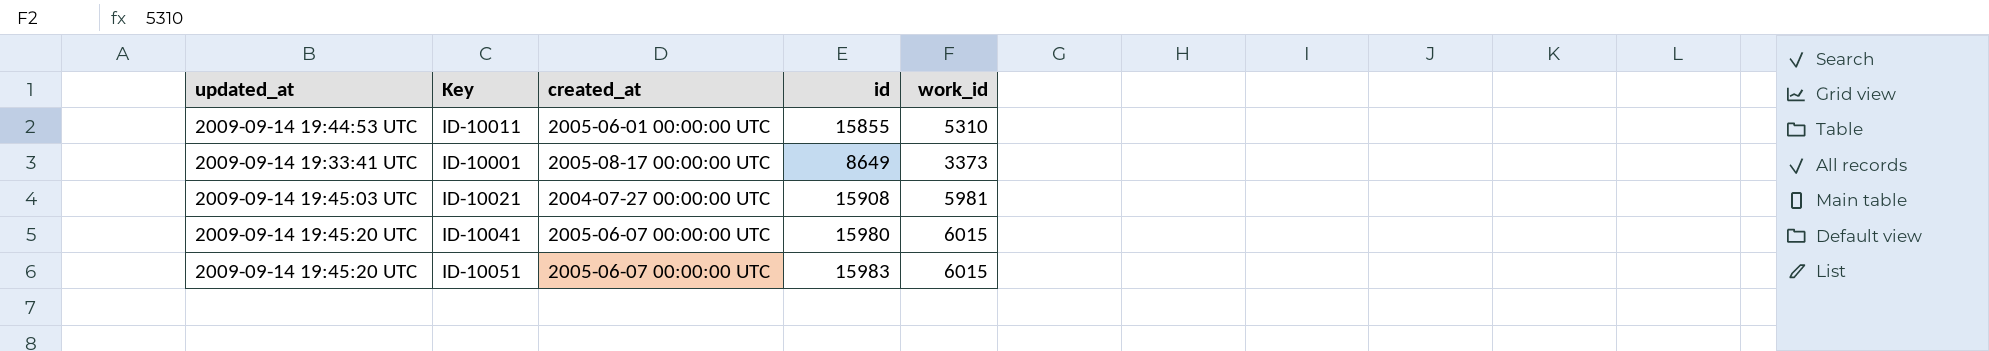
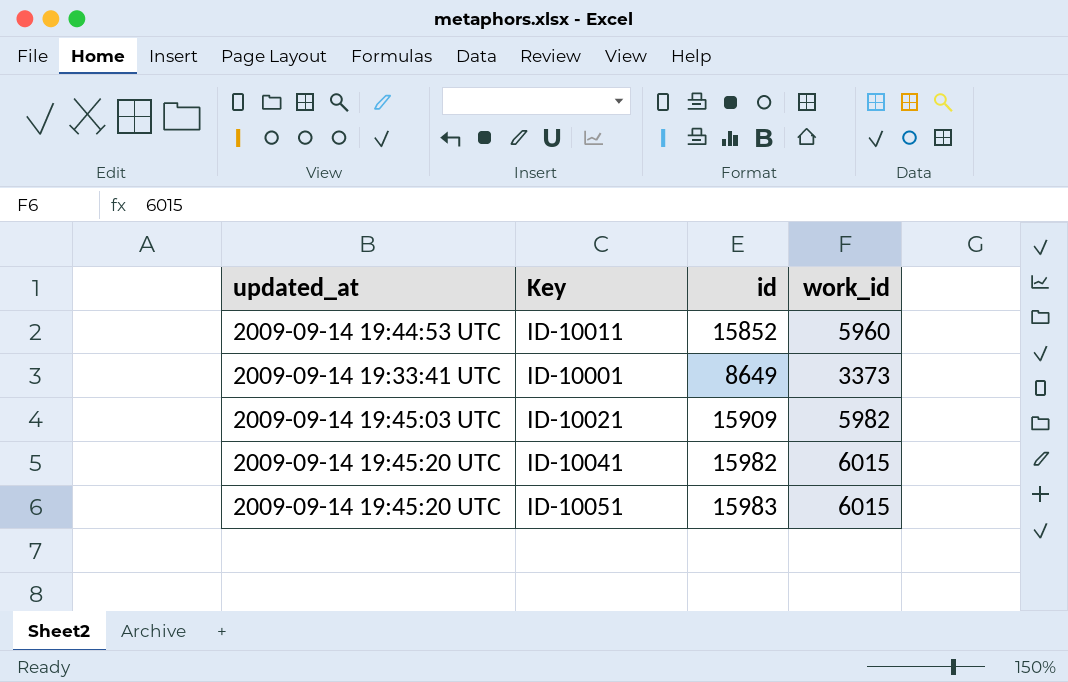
column created_at | position: 3 -> none
ID-10011 | id: 15855 -> 15852
ID-10011 | work_id: 5310 -> 5960
ID-10021 | id: 15908 -> 15909
ID-10021 | work_id: 5981 -> 5982
ID-10041 | id: 15980 -> 15982

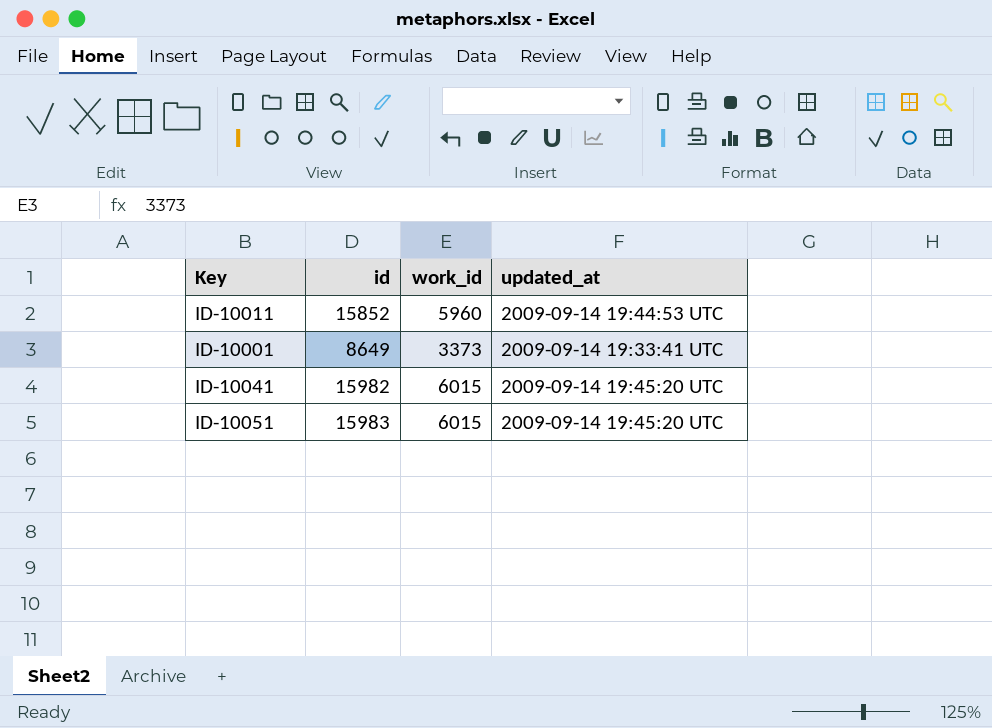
column updated_at | position: 1 -> 4
row ID-10021: 2009-09-14 19:45:03 UTC | 15909 | 5982 -> none

